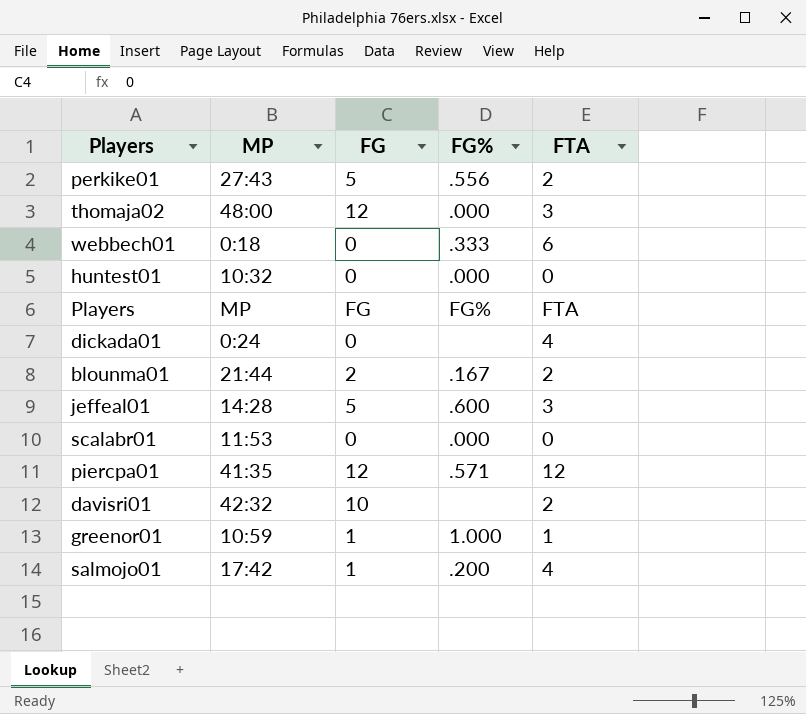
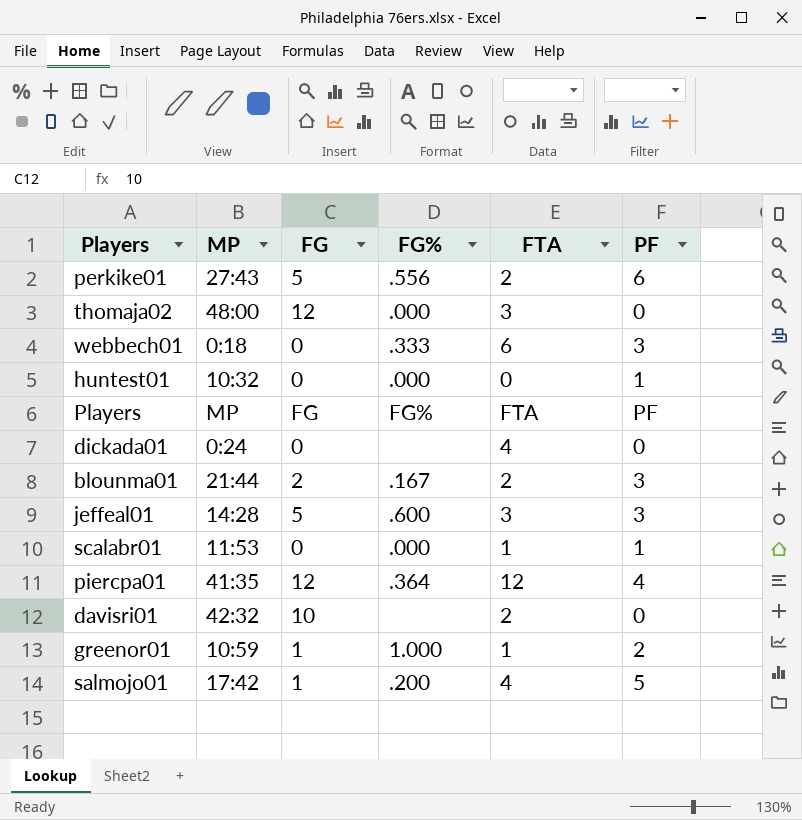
column PF | position: none -> 6
scalabr01 | FTA: 0 -> 1
piercpa01 | FG%: .571 -> .364

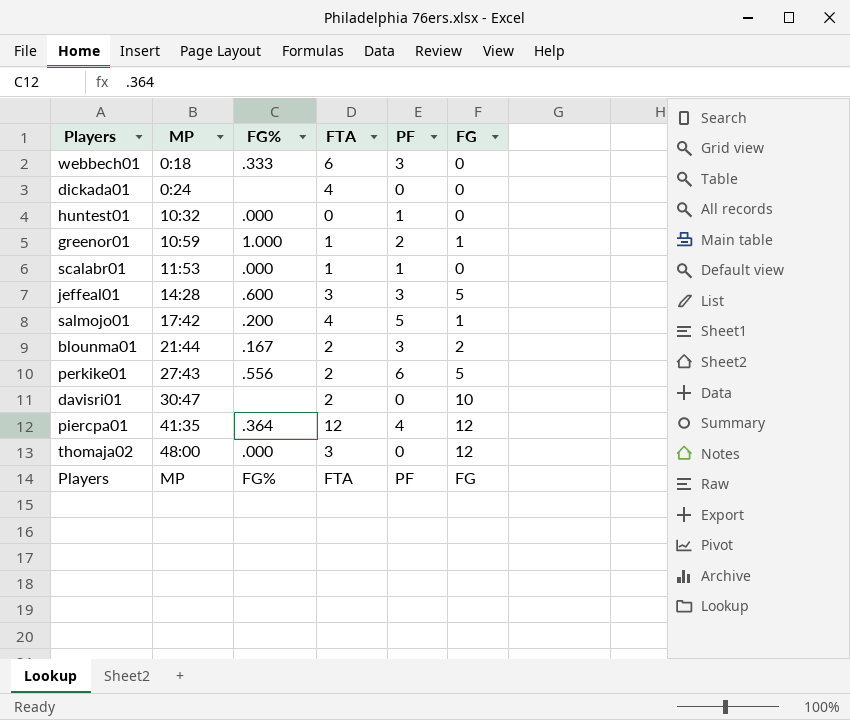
row order: none -> MP ascending
column FG | position: 3 -> 6
davisri01 | MP: 42:32 -> 30:47

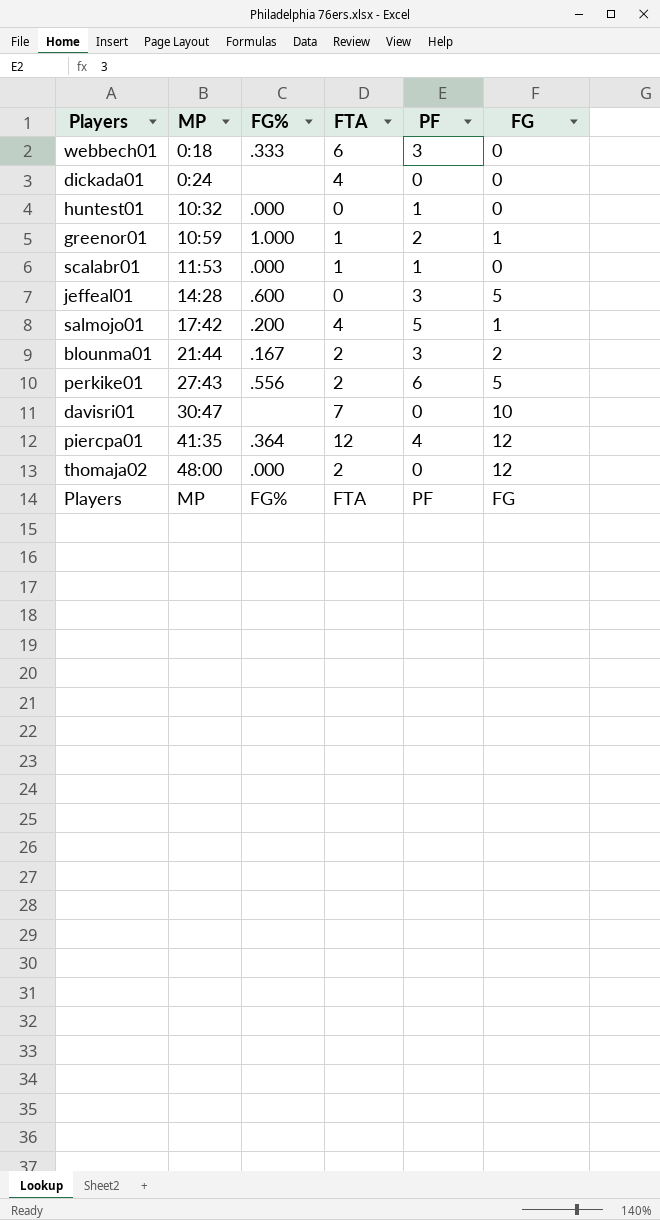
jeffeal01 | FTA: 3 -> 0
davisri01 | FTA: 2 -> 7
thomaja02 | FTA: 3 -> 2

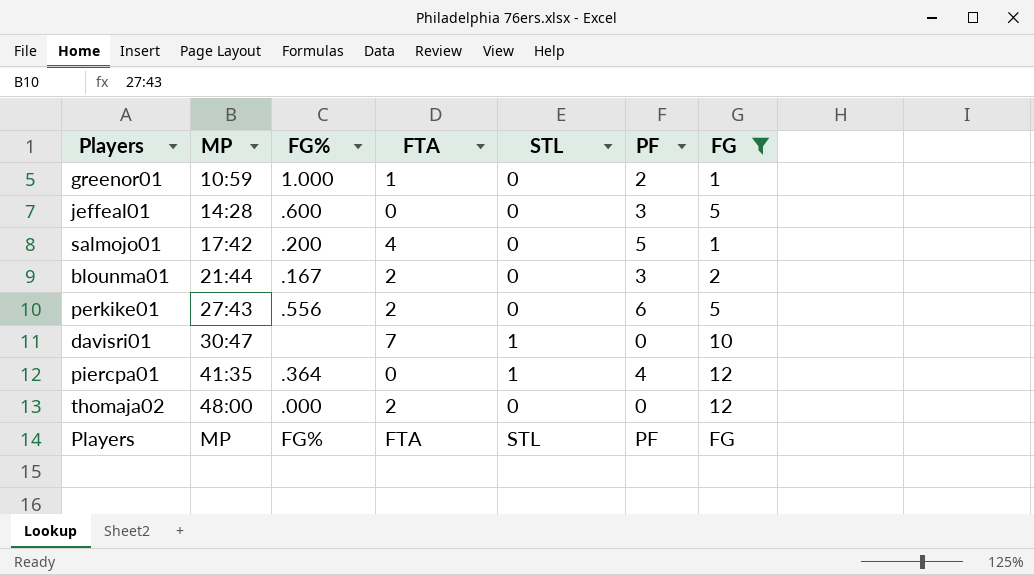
filter: none -> FG != 0
column STL | position: none -> 5
piercpa01 | FTA: 12 -> 0

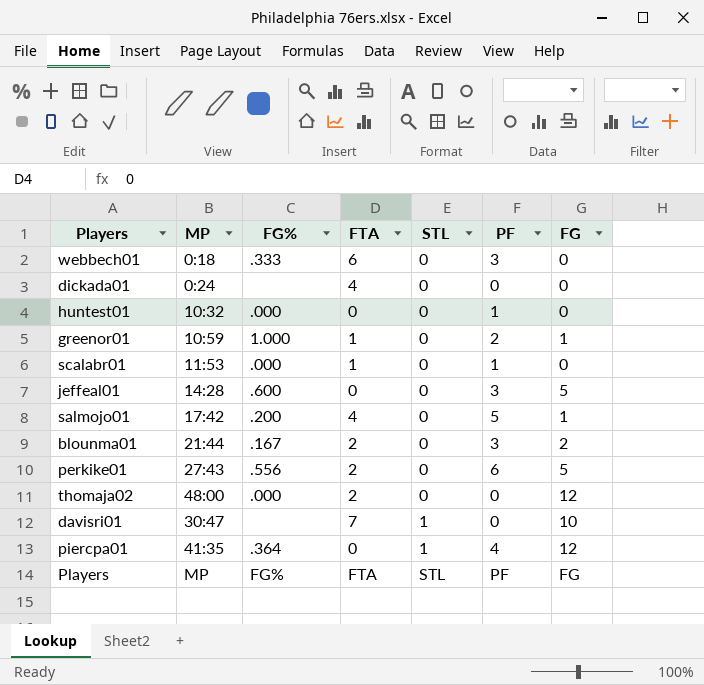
filter: FG != 0 -> none
row order: MP ascending -> STL ascending

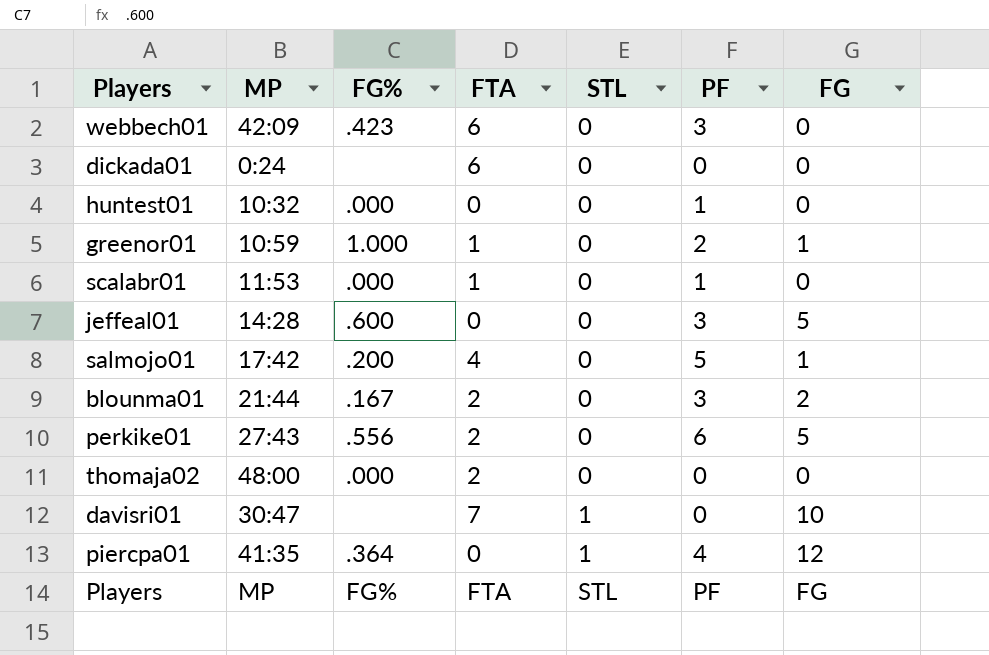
webbech01 | MP: 0:18 -> 42:09
webbech01 | FG%: .333 -> .423
dickada01 | FTA: 4 -> 6
thomaja02 | FG: 12 -> 0

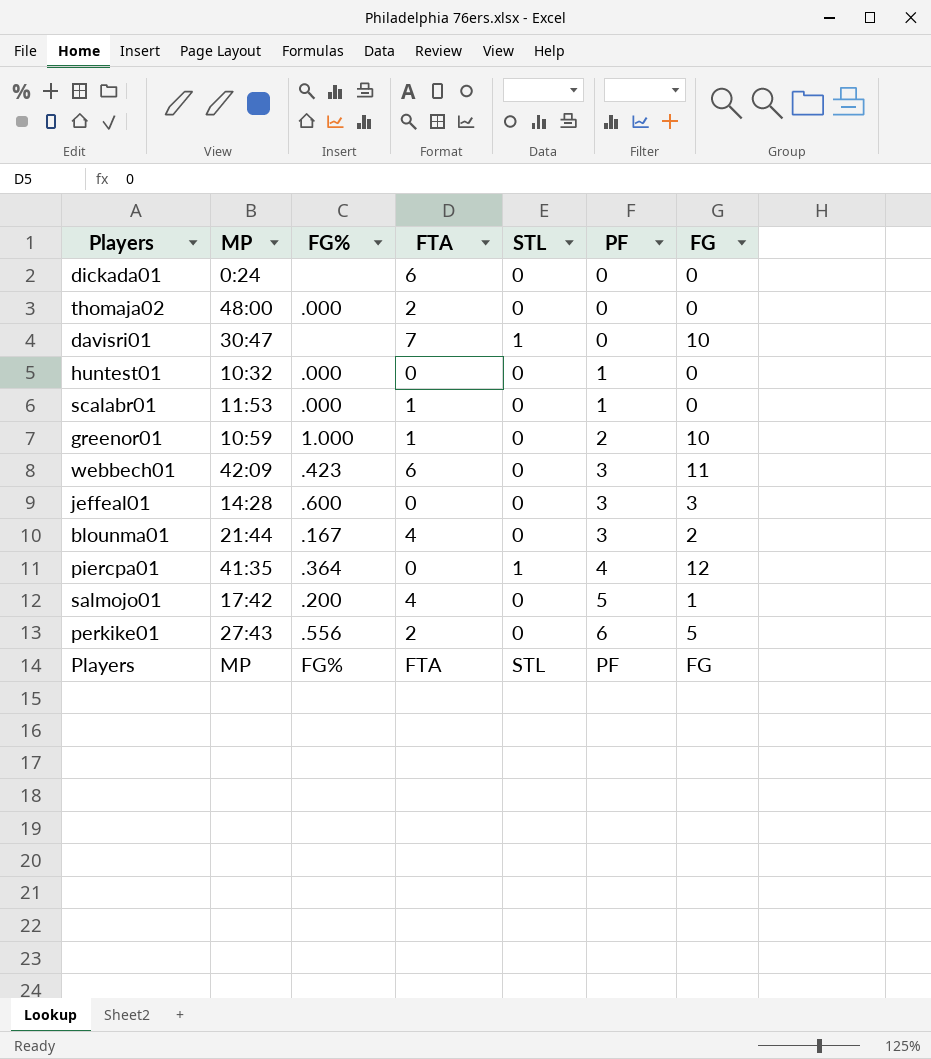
row order: STL ascending -> PF ascending
greenor01 | FG: 1 -> 10
webbech01 | FG: 0 -> 11
jeffeal01 | FG: 5 -> 3
blounma01 | FTA: 2 -> 4

